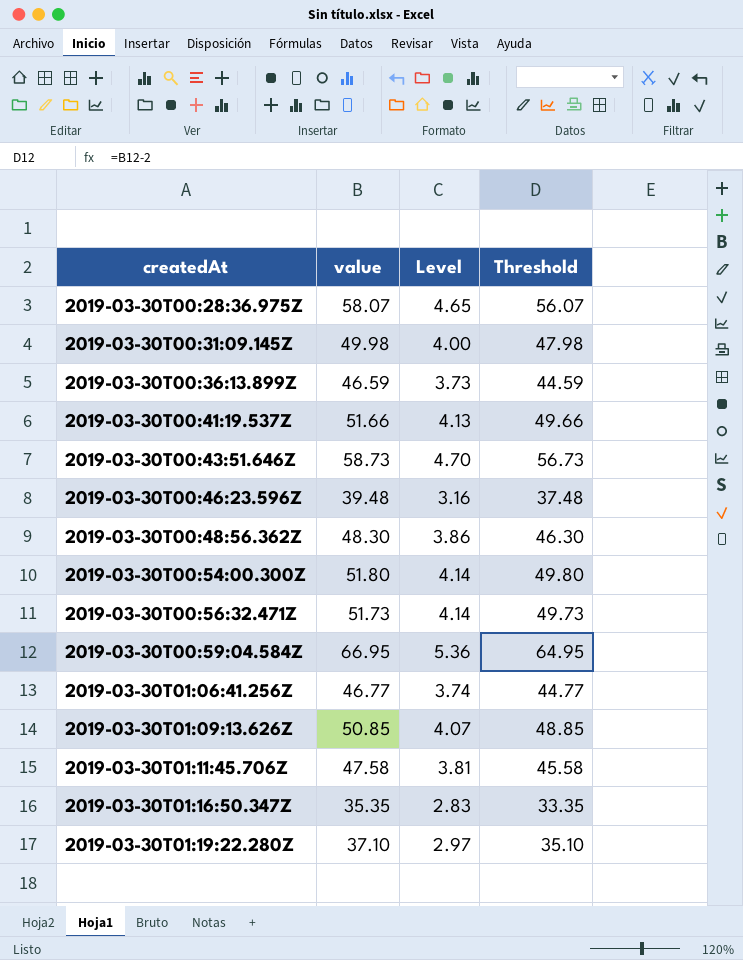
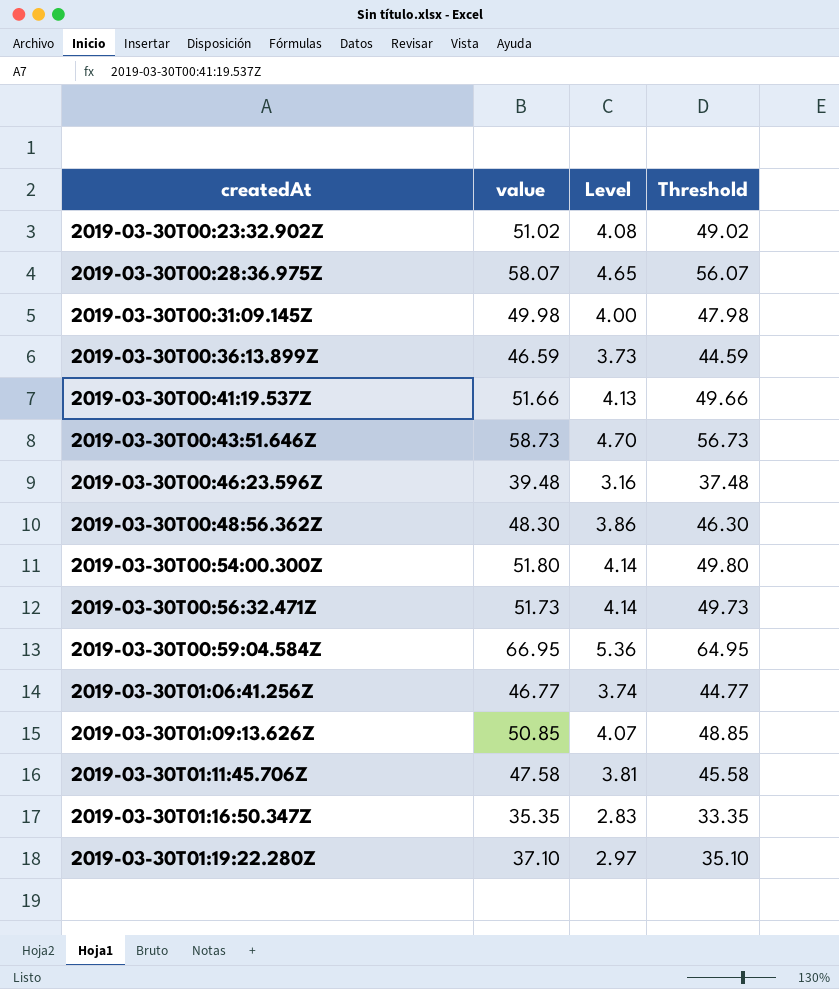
row 2019-03-30T00:23:32.902Z: none -> 51.02 | 4.08 | 49.02

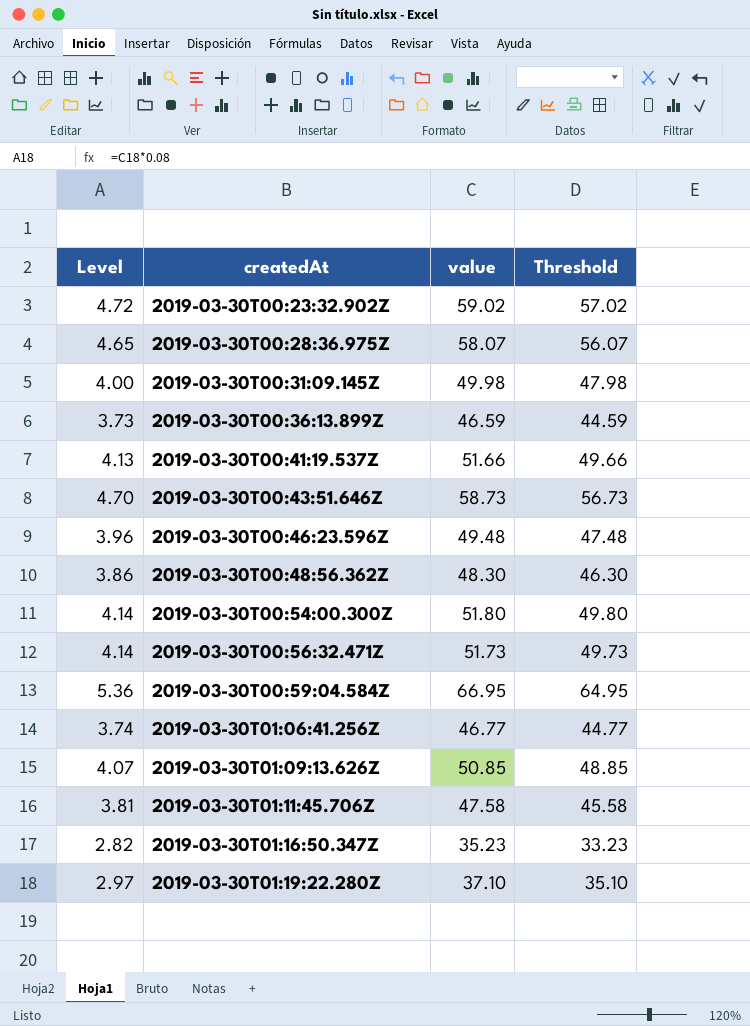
column Level | position: 3 -> 1
2019-03-30T00:23:32.902Z | Level: 4.08 -> 4.72
2019-03-30T00:23:32.902Z | value: 51.02 -> 59.02
2019-03-30T00:23:32.902Z | Threshold: 49.02 -> 57.02
2019-03-30T00:46:23.596Z | Level: 3.16 -> 3.96
2019-03-30T00:46:23.596Z | value: 39.48 -> 49.48
2019-03-30T00:46:23.596Z | Threshold: 37.48 -> 47.48
2019-03-30T01:16:50.347Z | Level: 2.83 -> 2.82
2019-03-30T01:16:50.347Z | value: 35.35 -> 35.23
2019-03-30T01:16:50.347Z | Threshold: 33.35 -> 33.23

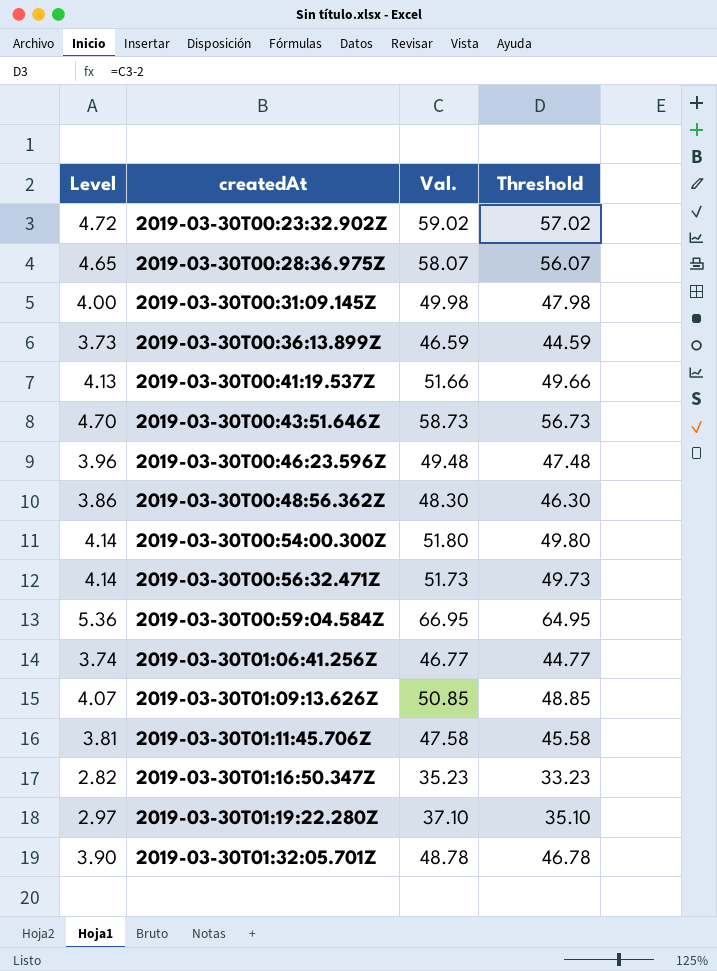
column name: value -> Val.
row 2019-03-30T01:32:05.701Z: none -> 3.90 | 48.78 | 46.78

